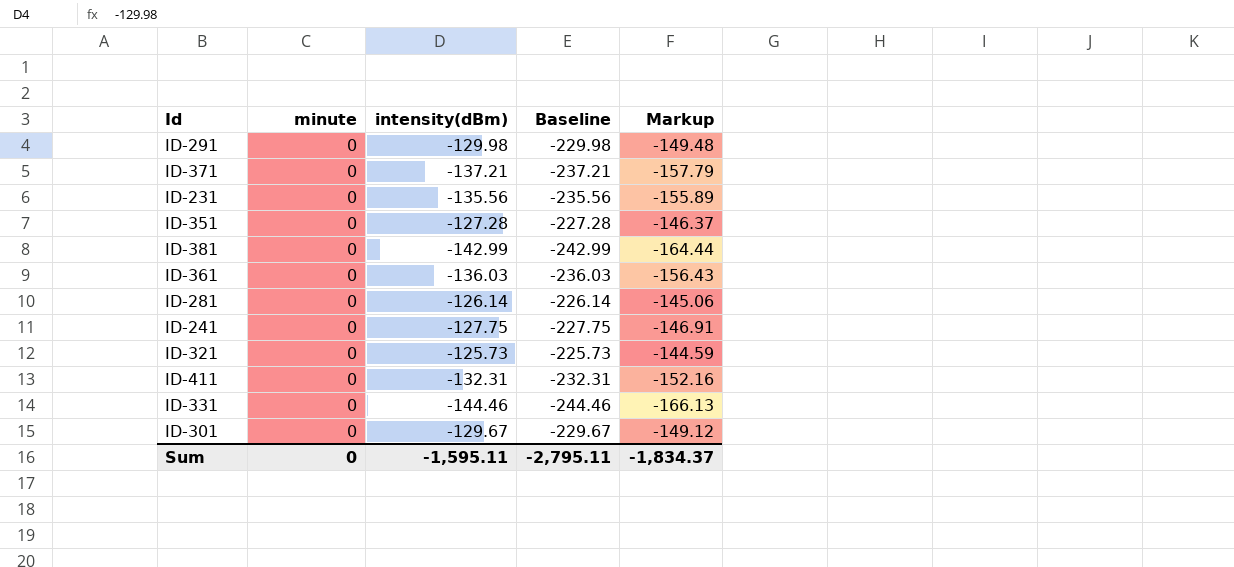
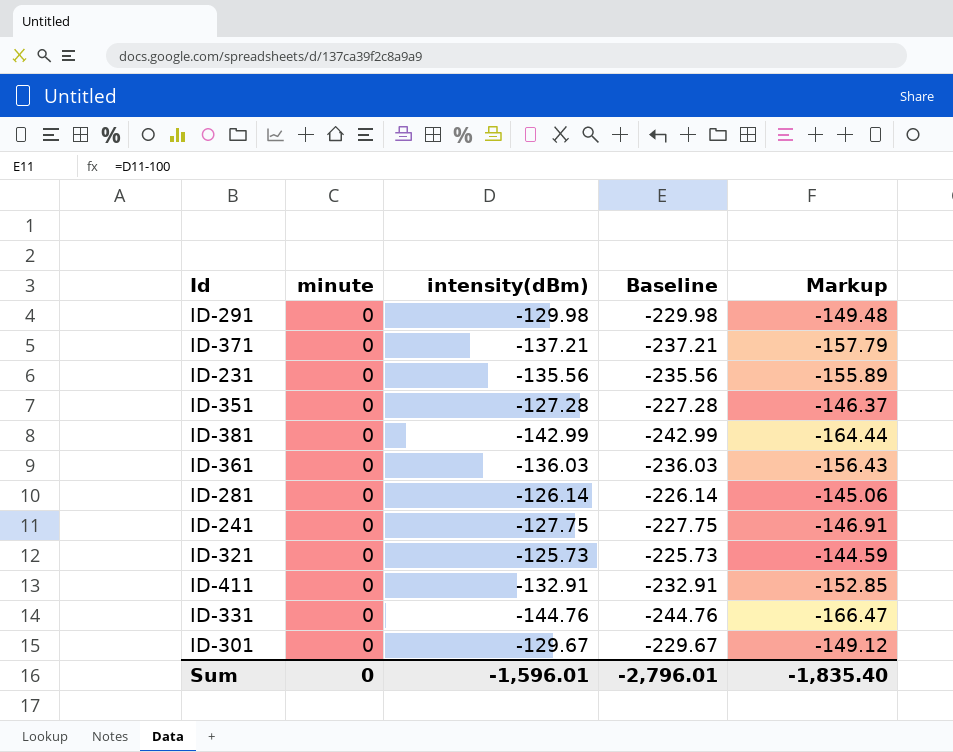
ID-411 | intensity(dBm): -132.31 -> -132.91
ID-411 | Baseline: -232.31 -> -232.91
ID-411 | Markup: -152.16 -> -152.85
ID-331 | intensity(dBm): -144.46 -> -144.76
ID-331 | Baseline: -244.46 -> -244.76
ID-331 | Markup: -166.13 -> -166.47
Sum | intensity(dBm): -1,595.11 -> -1,596.01
Sum | Baseline: -2,795.11 -> -2,796.01
Sum | Markup: -1,834.37 -> -1,835.40

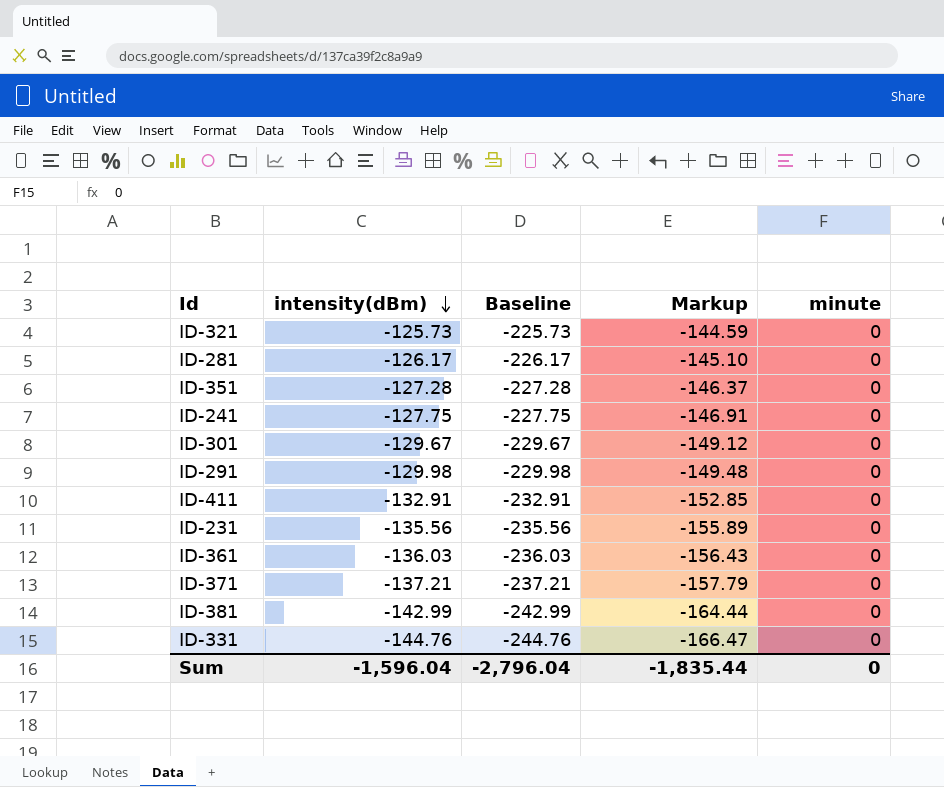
row order: none -> intensity(dBm) descending
column minute | position: 2 -> 5
ID-281 | intensity(dBm): -126.14 -> -126.17
ID-281 | Baseline: -226.14 -> -226.17
ID-281 | Markup: -145.06 -> -145.10
Sum | intensity(dBm): -1,596.01 -> -1,596.04
Sum | Baseline: -2,796.01 -> -2,796.04
Sum | Markup: -1,835.40 -> -1,835.44

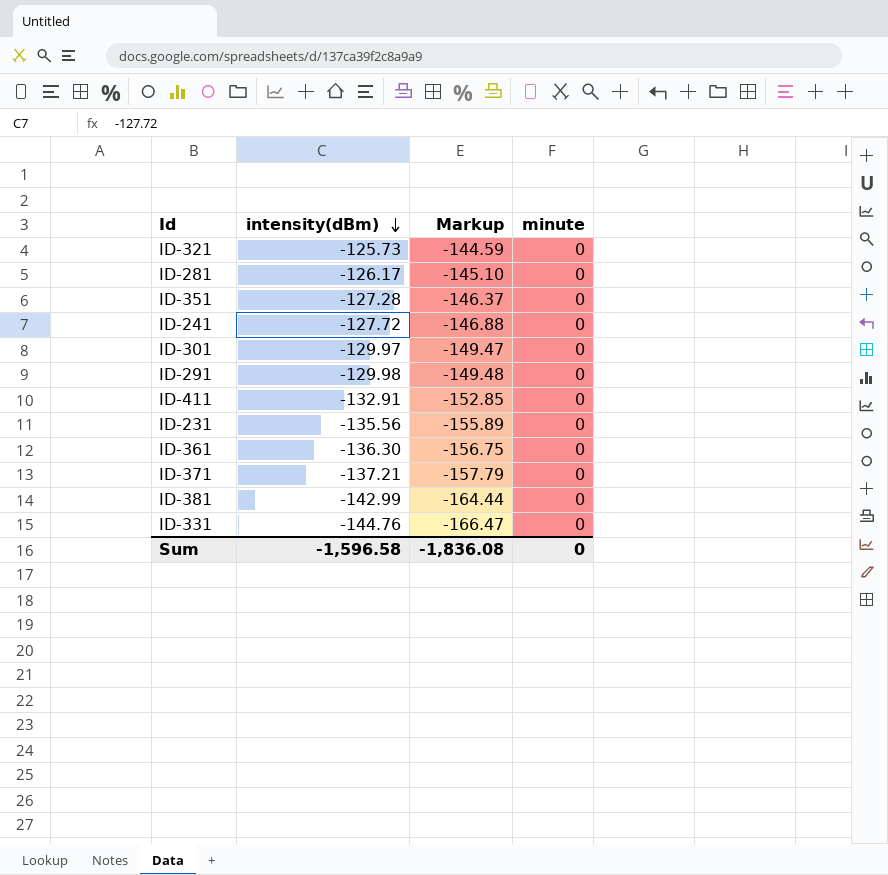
column Baseline | formula: [intensity(dBm)] - 100 -> none
ID-241 | intensity(dBm): -127.75 -> -127.72
ID-241 | Markup: -146.91 -> -146.88
ID-301 | intensity(dBm): -129.67 -> -129.97
ID-301 | Markup: -149.12 -> -149.47
ID-361 | intensity(dBm): -136.03 -> -136.30
ID-361 | Markup: -156.43 -> -156.75
Sum | intensity(dBm): -1,596.04 -> -1,596.58
Sum | Markup: -1,835.44 -> -1,836.08

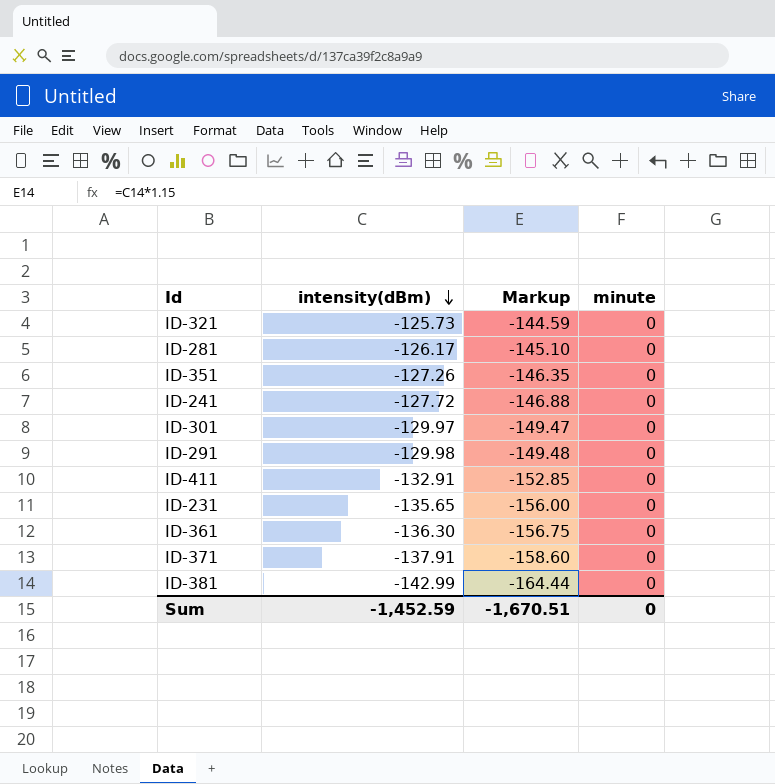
row ID-331: -144.76 | -166.47 | 0 -> none
ID-351 | intensity(dBm): -127.28 -> -127.26
ID-351 | Markup: -146.37 -> -146.35
ID-231 | intensity(dBm): -135.56 -> -135.65
ID-231 | Markup: -155.89 -> -156.00
ID-371 | intensity(dBm): -137.21 -> -137.91
ID-371 | Markup: -157.79 -> -158.60
Sum | intensity(dBm): -1,596.58 -> -1,452.59
Sum | Markup: -1,836.08 -> -1,670.51

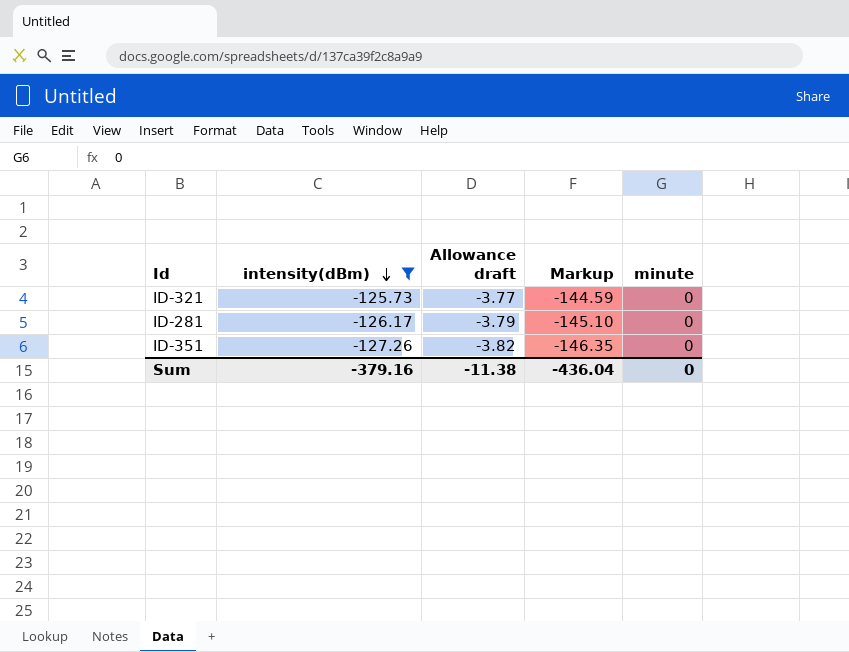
filter: none -> intensity(dBm) >= -127.26
column Allowance draft | formula: none -> [intensity(dBm)] * 0.03
Sum | intensity(dBm): -1,452.59 -> -379.16
Sum | Markup: -1,670.51 -> -436.04

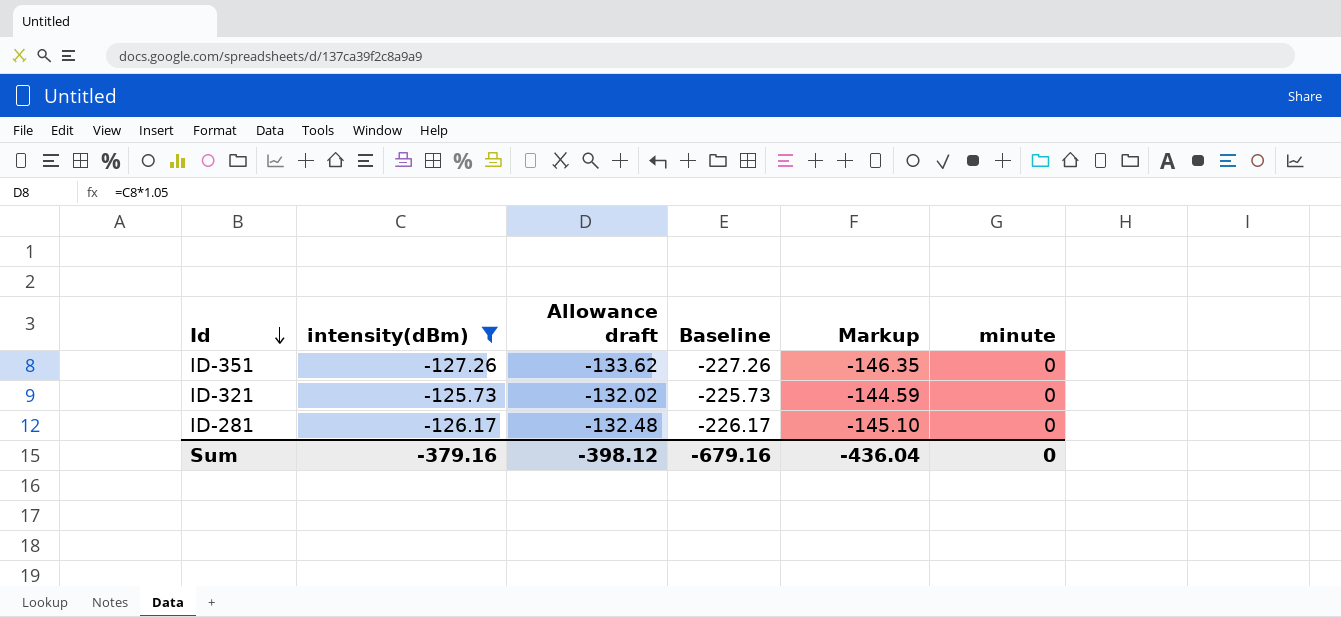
row order: intensity(dBm) descending -> Id descending
column Allowance draft | formula: [intensity(dBm)] * 0.03 -> [intensity(dBm)] * 1.05
column Baseline | formula: none -> [intensity(dBm)] - 100
Sum | Allowance draft: -11.38 -> -398.12

